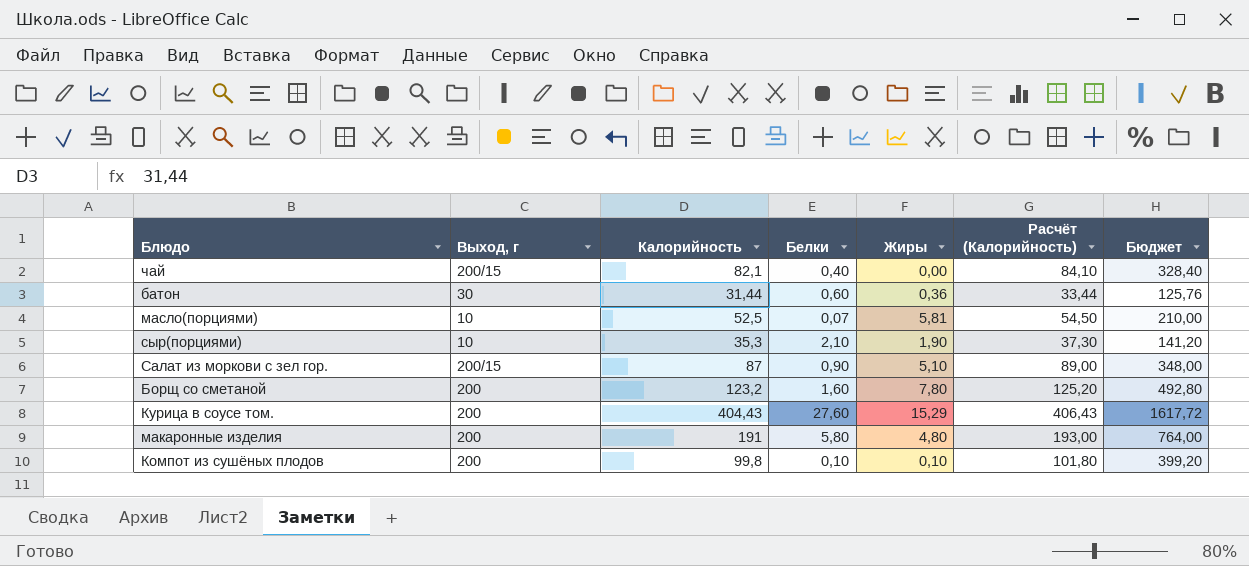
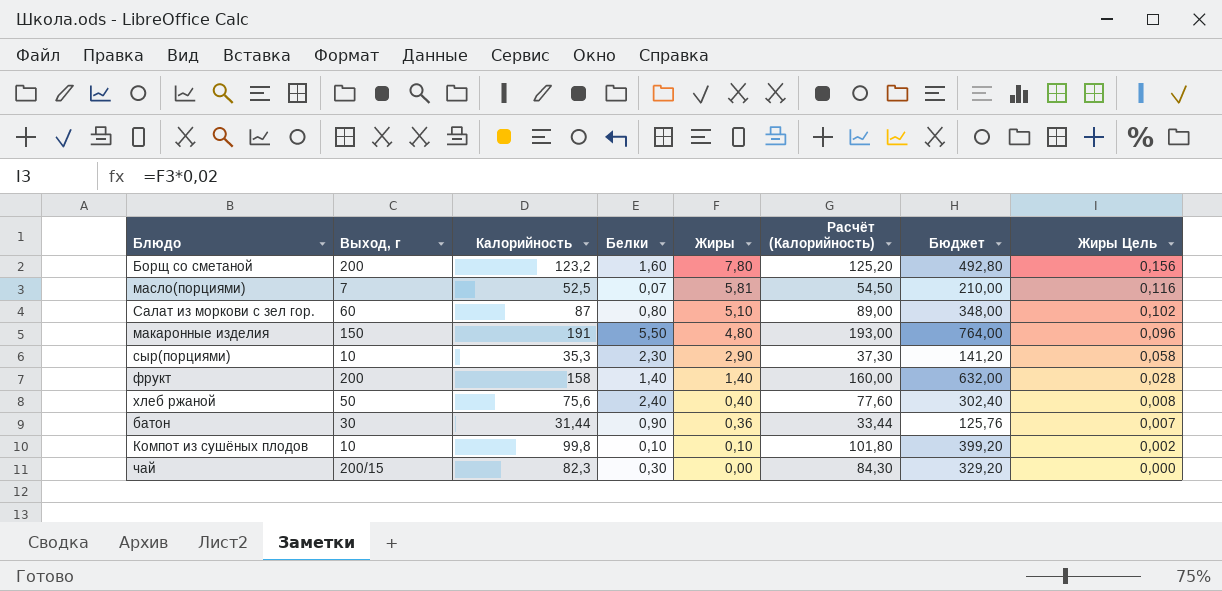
row order: none -> Жиры descending
column Жиры Цель | formula: none -> [Жиры] * 0,02
row Курица в соусе том.: 200 | 404,43 | 27,60 | 15,29 | 406,43 | 1617,72 -> none
масло(порциями) | Выход, г: 10 -> 7
Салат из моркови с зел гор. | Выход, г: 200/15 -> 60
Салат из моркови с зел гор. | Белки: 0,90 -> 0,80
макаронные изделия | Выход, г: 200 -> 150
макаронные изделия | Белки: 5,80 -> 5,50
сыр(порциями) | Белки: 2,10 -> 2,30
сыр(порциями) | Жиры: 1,90 -> 2,90
row фрукт: none -> 200 | 158 | 1,40 | 1,40 | 160,00 | 632,00 | 0,028
row хлеб ржаной: none -> 50 | 75,6 | 2,40 | 0,40 | 77,60 | 302,40 | 0,008
батон | Белки: 0,60 -> 0,90
Компот из сушёных плодов | Выход, г: 200 -> 10
чай | Калорийность: 82,1 -> 82,3
чай | Белки: 0,40 -> 0,30
чай | Расчёт (Калорийность): 84,10 -> 84,30
чай | Бюджет: 328,40 -> 329,20

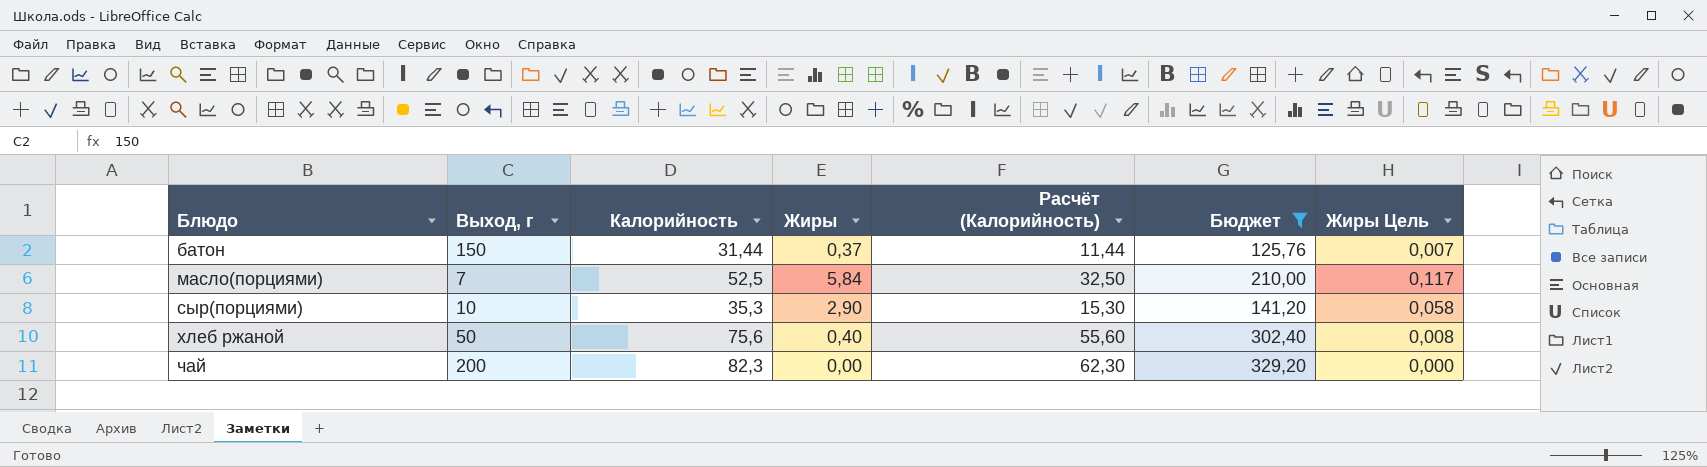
filter: none -> Бюджет <= 329,20
row order: Жиры descending -> Блюдо ascending
column Белки | position: 4 -> none
column Расчёт (Калорийность) | formula: [Калорийность] + 2 -> [Калорийность] - 20
батон | Выход, г: 30 -> 150
батон | Жиры: 0,36 -> 0,37
масло(порциями) | Жиры: 5,81 -> 5,84
масло(порциями) | Жиры Цель: 0,116 -> 0,117
чай | Выход, г: 200/15 -> 200

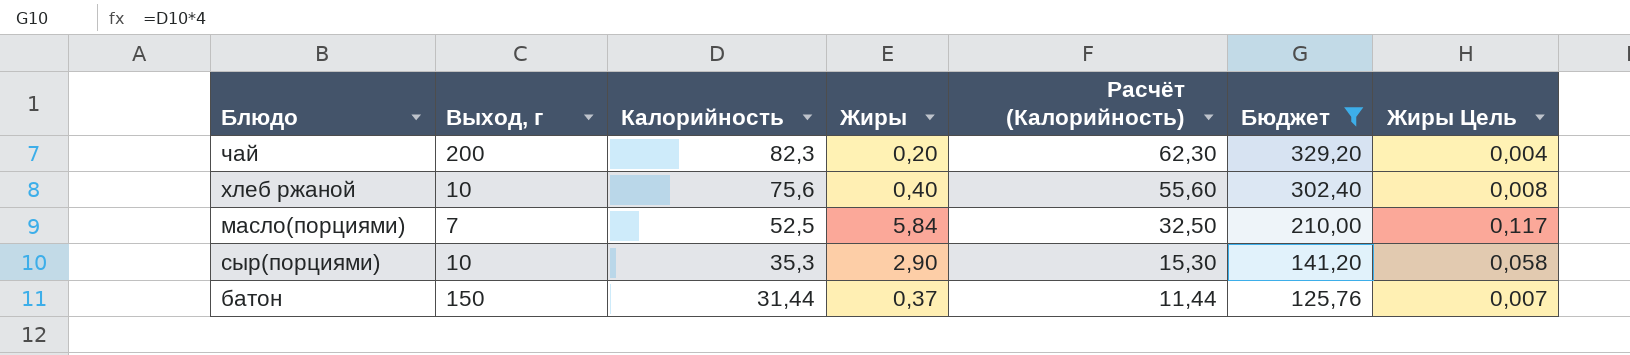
row order: Блюдо ascending -> Калорийность descending
чай | Жиры: 0,00 -> 0,20
чай | Жиры Цель: 0,000 -> 0,004
хлеб ржаной | Выход, г: 50 -> 10

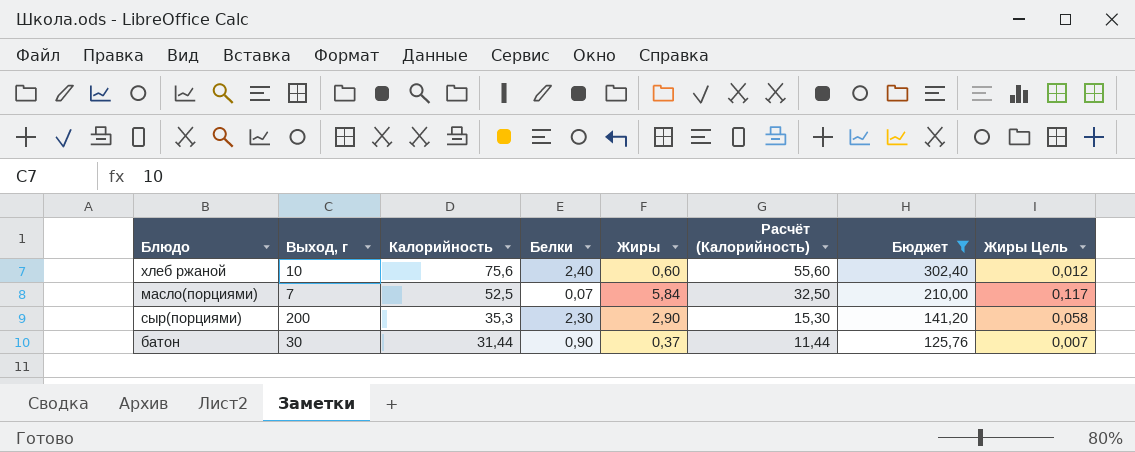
column Белки | position: none -> 4
row чай: 200 | 82,3 | 0,20 | 62,30 | 329,20 | 0,004 -> none
хлеб ржаной | Жиры: 0,40 -> 0,60
хлеб ржаной | Жиры Цель: 0,008 -> 0,012
сыр(порциями) | Выход, г: 10 -> 200
батон | Выход, г: 150 -> 30

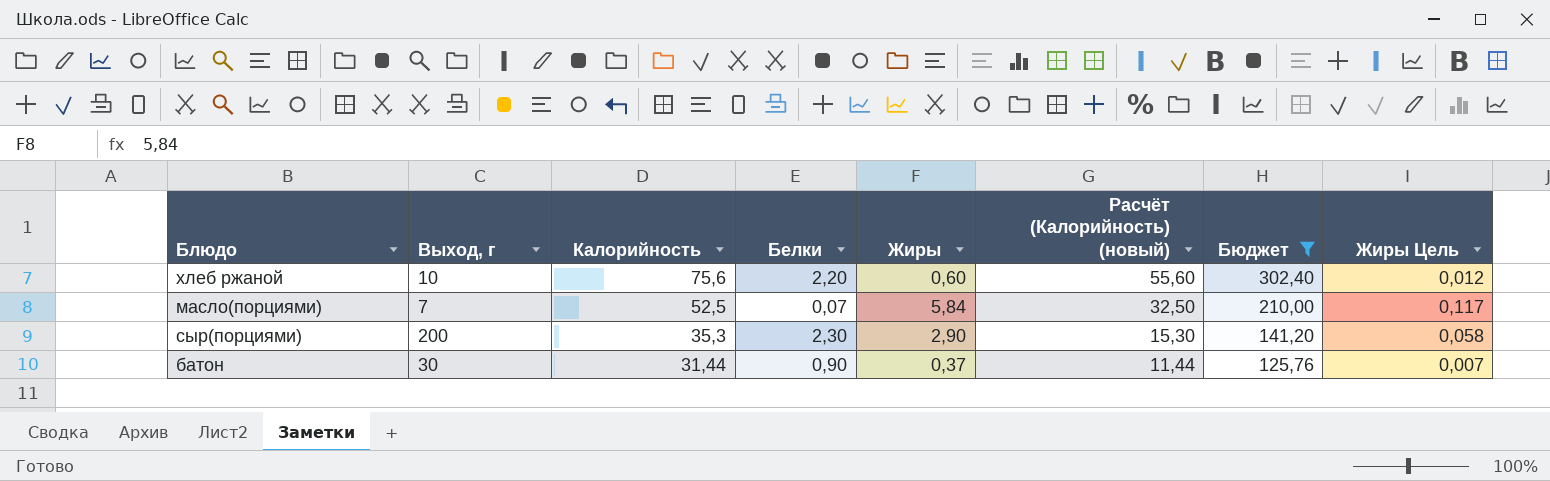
column name: Расчёт (Калорийность) -> Расчёт (Калорийность) (новый)
хлеб ржаной | Белки: 2,40 -> 2,20

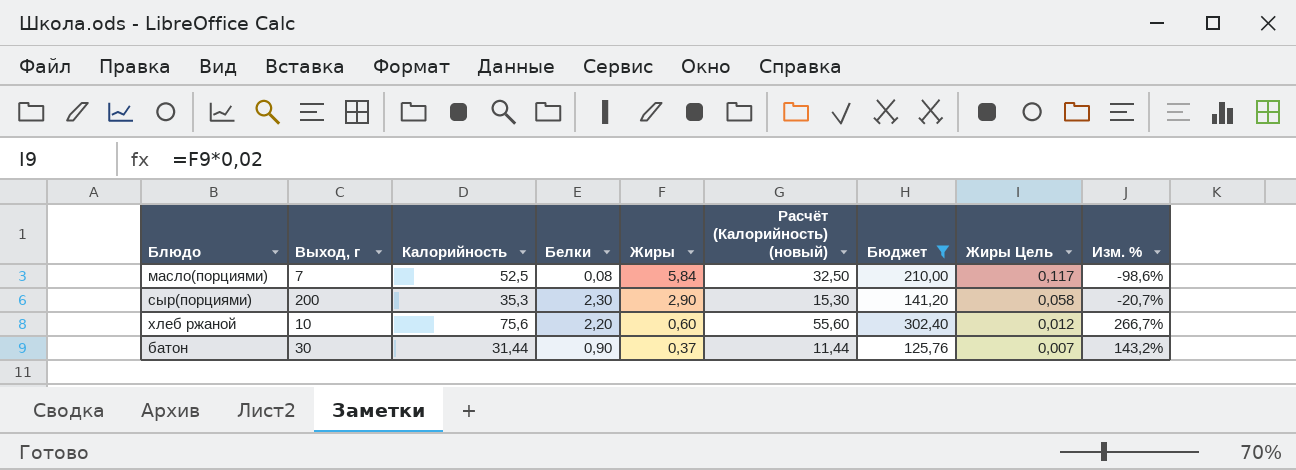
row order: Калорийность descending -> Жиры descending
column Изм. % | formula: none -> ([Белки] - [Жиры]) / [Жиры]
масло(порциями) | Белки: 0,07 -> 0,08

